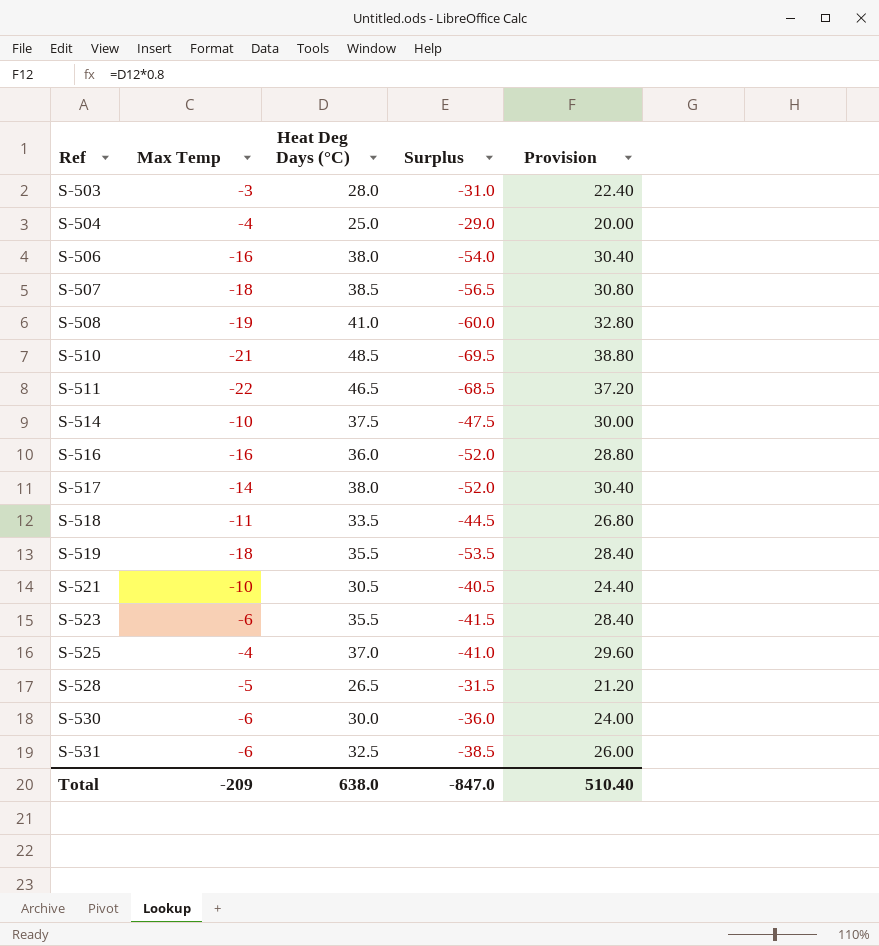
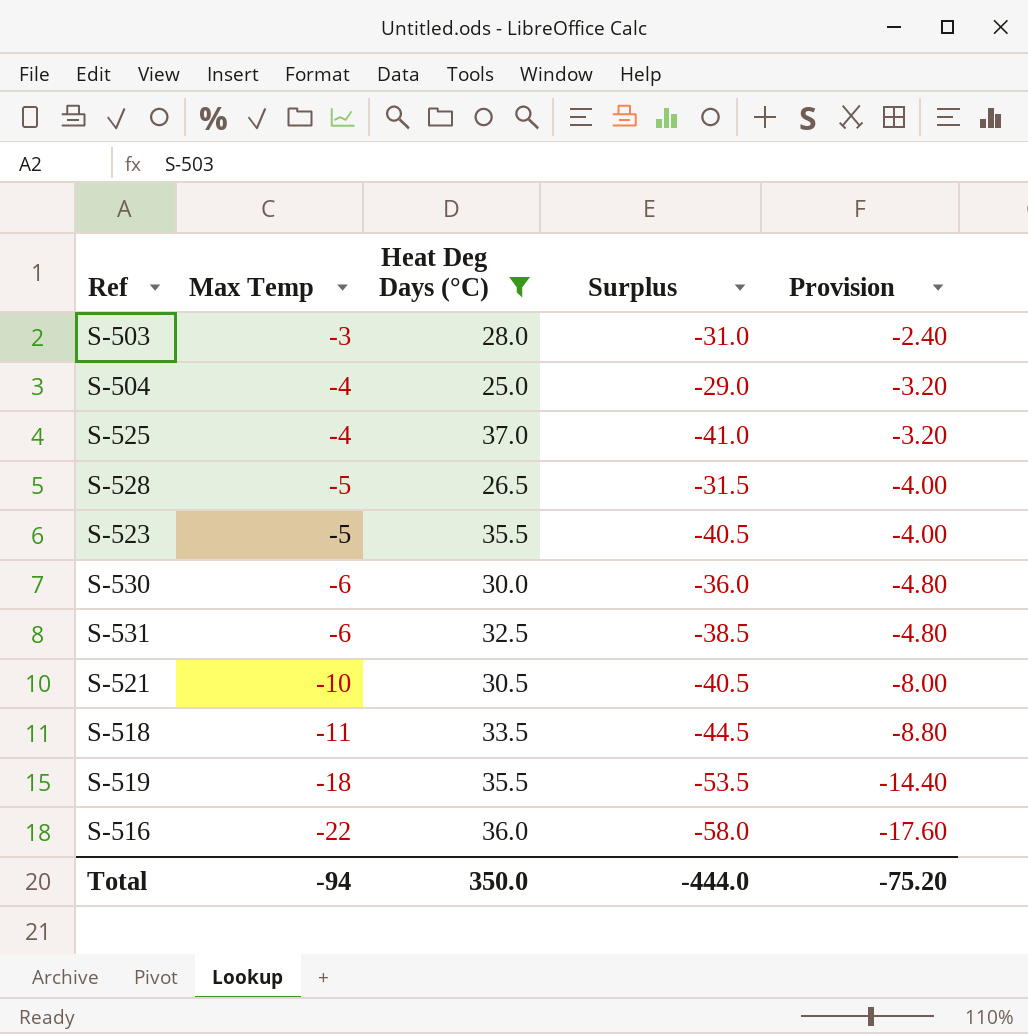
filter: none -> Heat Deg Days (°C) <= 37.0
row order: Ref ascending -> Max Temp descending
column Provision | formula: [Heat Deg Days (°C)] * 0.8 -> [Max Temp] * 0.8
S-523 | Max Temp: -6 -> -5
S-523 | Surplus: -41.5 -> -40.5
S-516 | Max Temp: -16 -> -22
S-516 | Surplus: -52.0 -> -58.0
Total | Max Temp: -209 -> -94
Total | Heat Deg Days (°C): 638.0 -> 350.0
Total | Surplus: -847.0 -> -444.0
Total | Provision: 510.40 -> -75.20

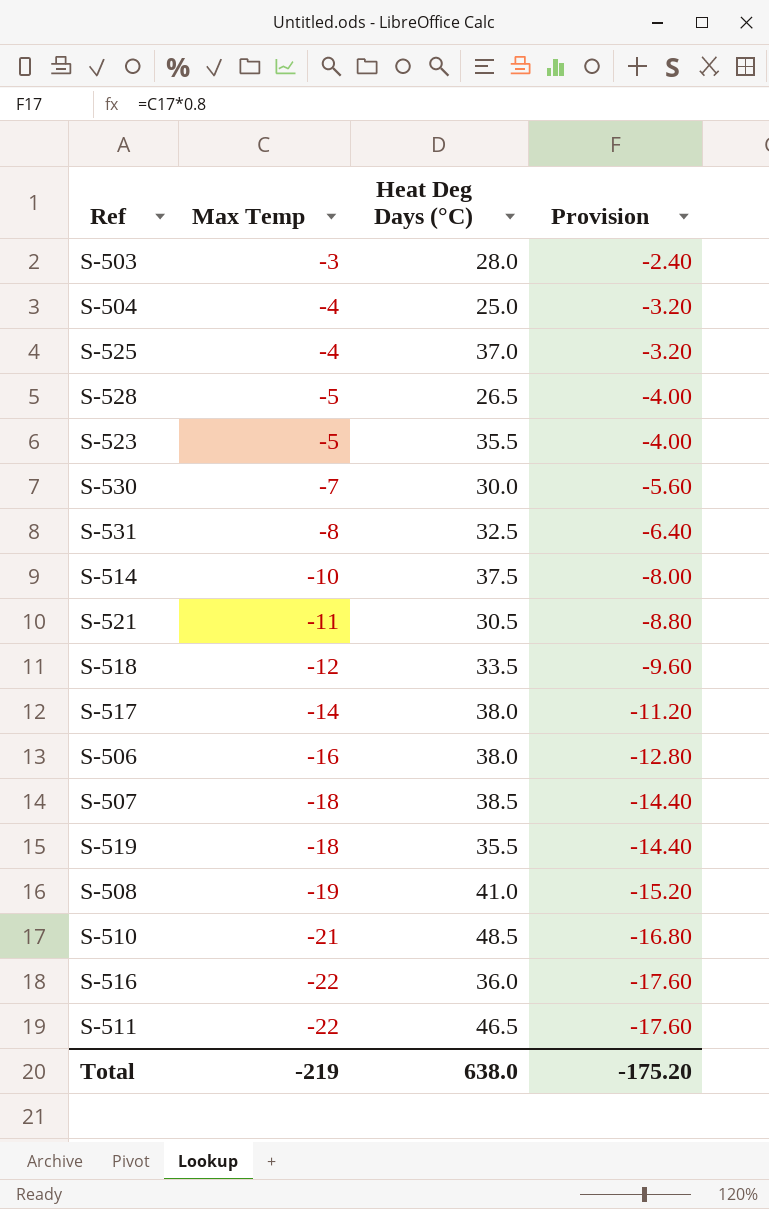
filter: Heat Deg Days (°C) <= 37.0 -> none
column Surplus | formula: [Max Temp] - [Heat Deg Days (°C)] -> none
S-530 | Max Temp: -6 -> -7
S-530 | Provision: -4.80 -> -5.60
S-531 | Max Temp: -6 -> -8
S-531 | Provision: -4.80 -> -6.40
S-521 | Max Temp: -10 -> -11
S-521 | Provision: -8.00 -> -8.80
S-518 | Max Temp: -11 -> -12
S-518 | Provision: -8.80 -> -9.60
Total | Max Temp: -94 -> -219
Total | Heat Deg Days (°C): 350.0 -> 638.0
Total | Provision: -75.20 -> -175.20

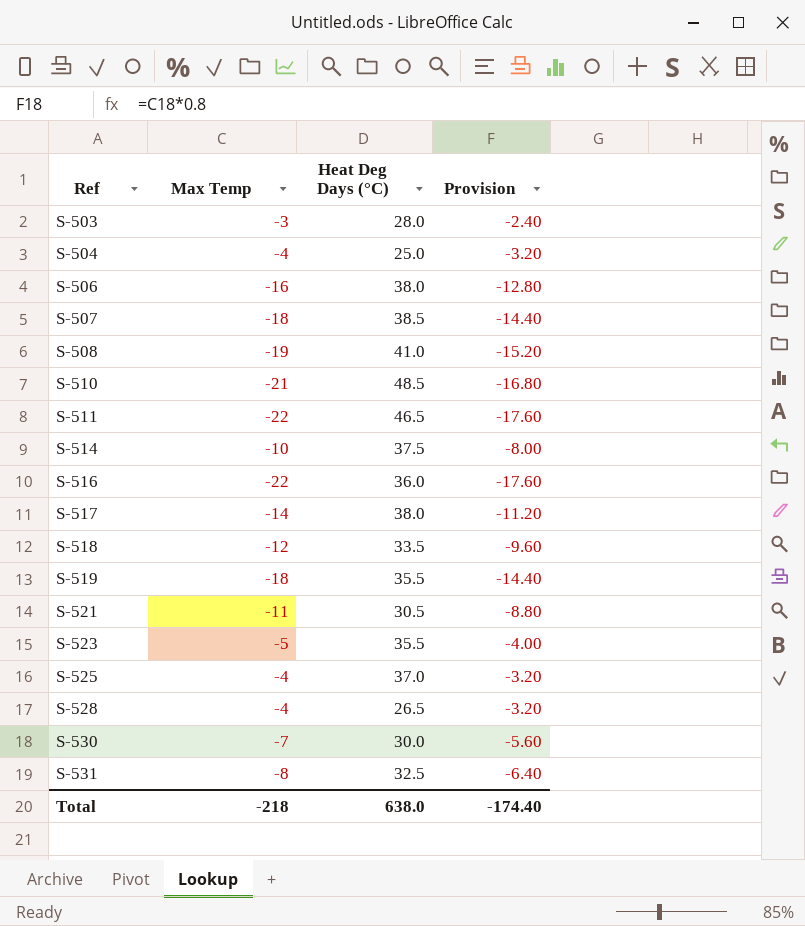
row order: Max Temp descending -> Ref ascending
S-528 | Max Temp: -5 -> -4
S-528 | Provision: -4.00 -> -3.20
Total | Max Temp: -219 -> -218
Total | Provision: -175.20 -> -174.40

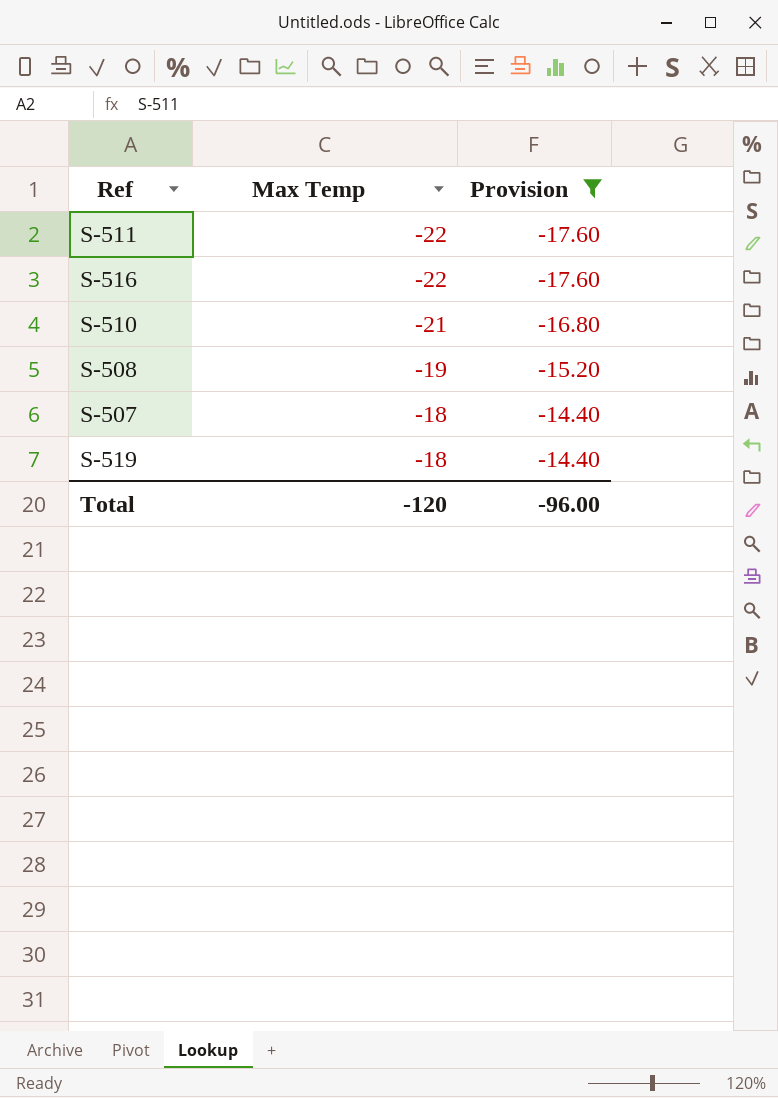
filter: none -> Provision <= -14.40
row order: Ref ascending -> Max Temp ascending
column Heat Deg Days (°C) | position: 3 -> none
Total | Max Temp: -218 -> -120
Total | Provision: -174.40 -> -96.00

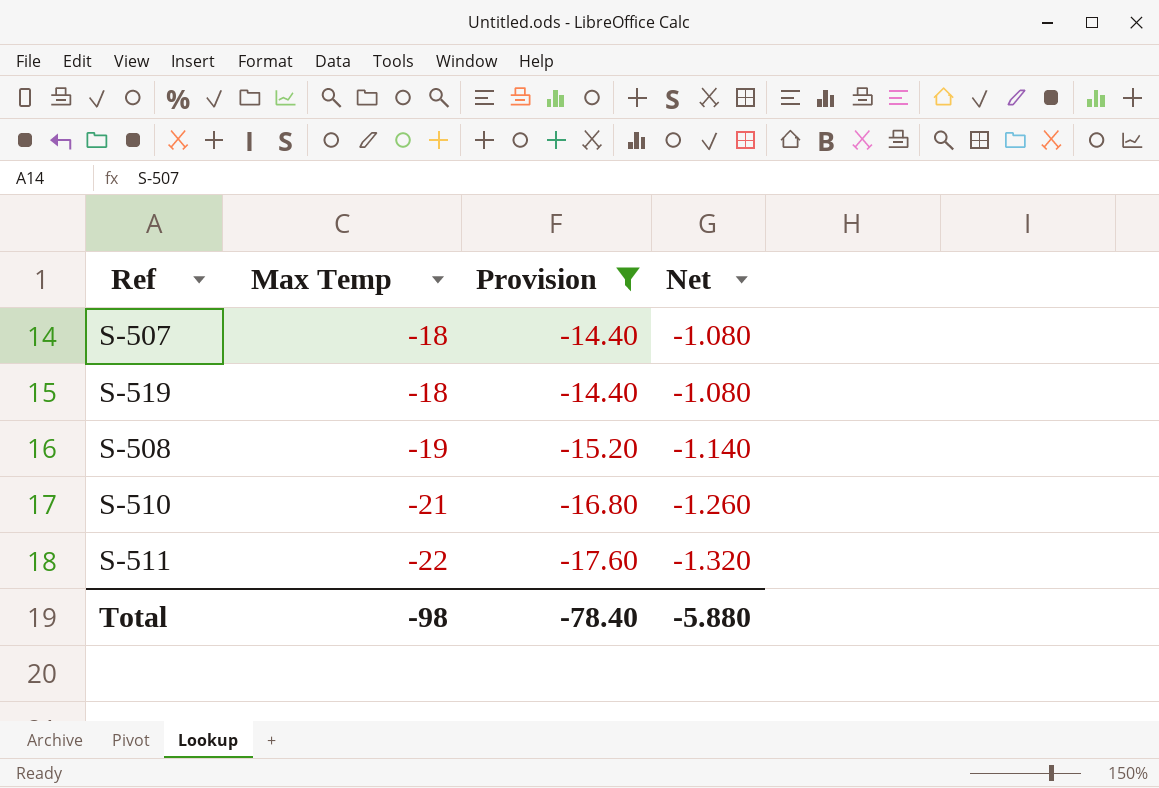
row order: Max Temp ascending -> Max Temp descending
column Net | formula: none -> [Max Temp] * 0.06
row S-516: -22 | -17.60 -> none
Total | Max Temp: -120 -> -98
Total | Provision: -96.00 -> -78.40

